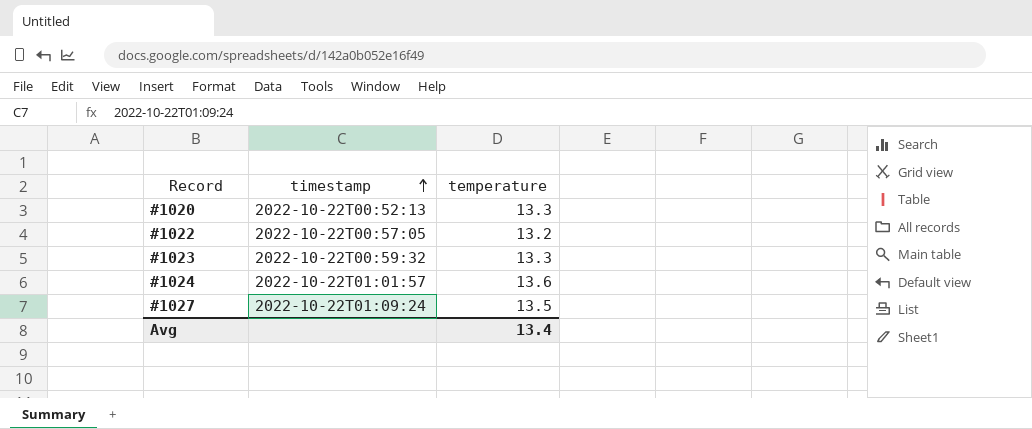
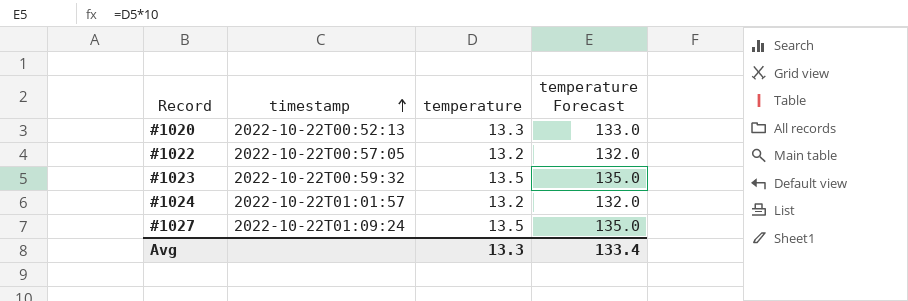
column temperature Forecast | formula: none -> [temperature] * 10
#1023 | temperature: 13.3 -> 13.5
#1024 | temperature: 13.6 -> 13.2
Avg | temperature: 13.4 -> 13.3

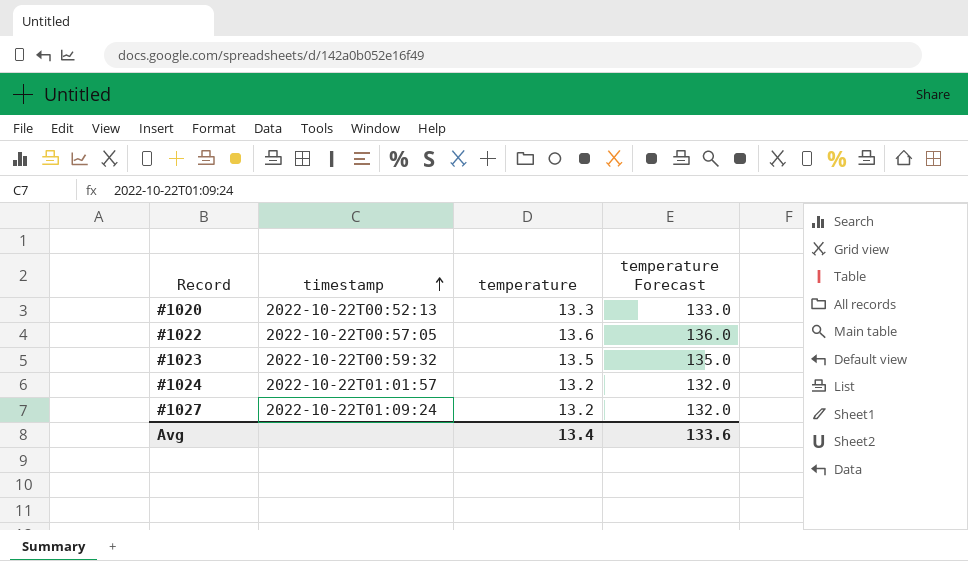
#1022 | temperature: 13.2 -> 13.6
#1022 | temperature Forecast: 132.0 -> 136.0
#1027 | temperature: 13.5 -> 13.2
#1027 | temperature Forecast: 135.0 -> 132.0
Avg | temperature: 13.3 -> 13.4
Avg | temperature Forecast: 133.4 -> 133.6

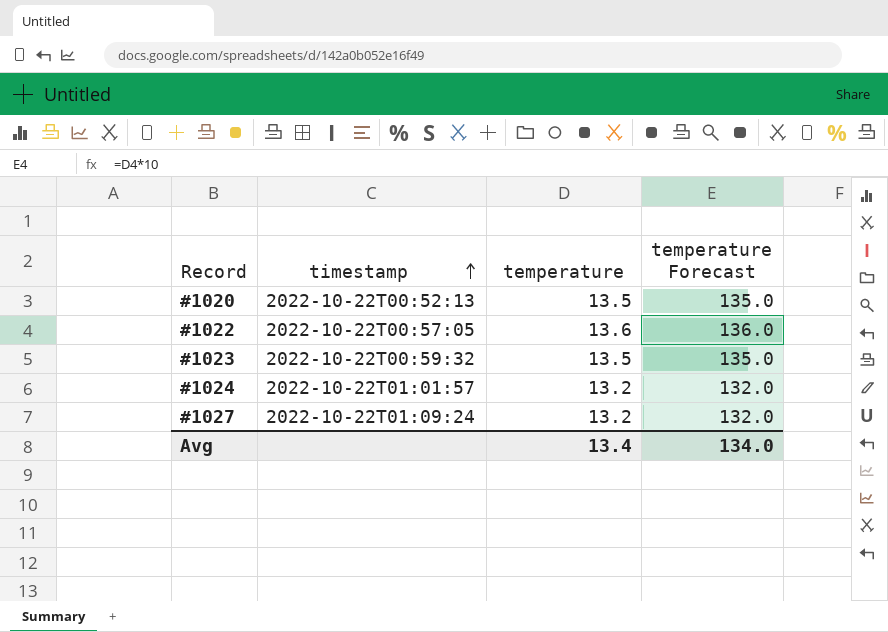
#1020 | temperature: 13.3 -> 13.5
#1020 | temperature Forecast: 133.0 -> 135.0
Avg | temperature Forecast: 133.6 -> 134.0

